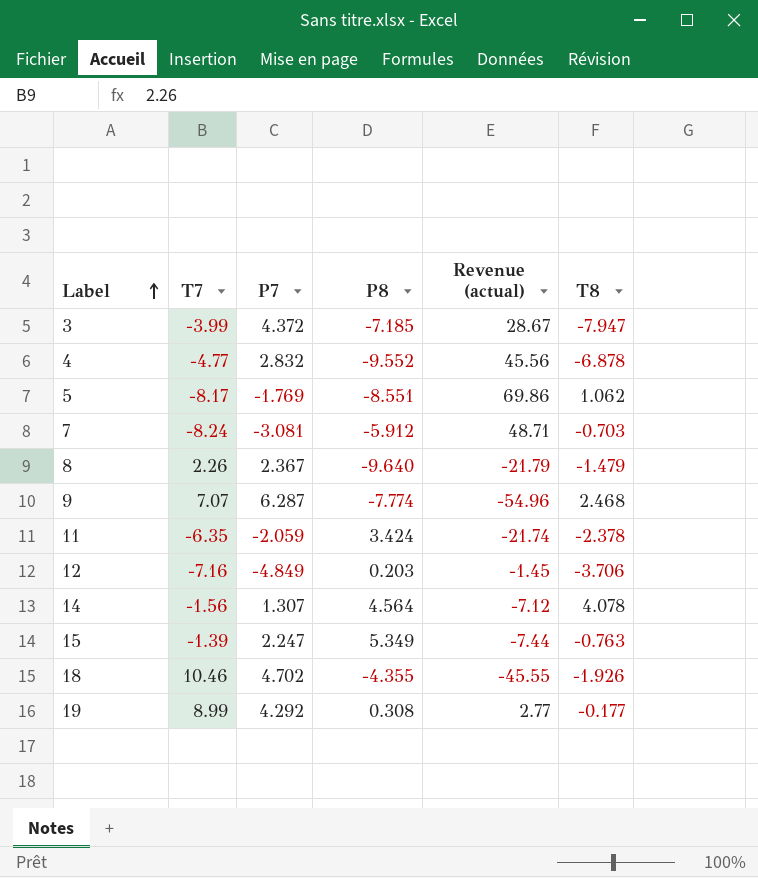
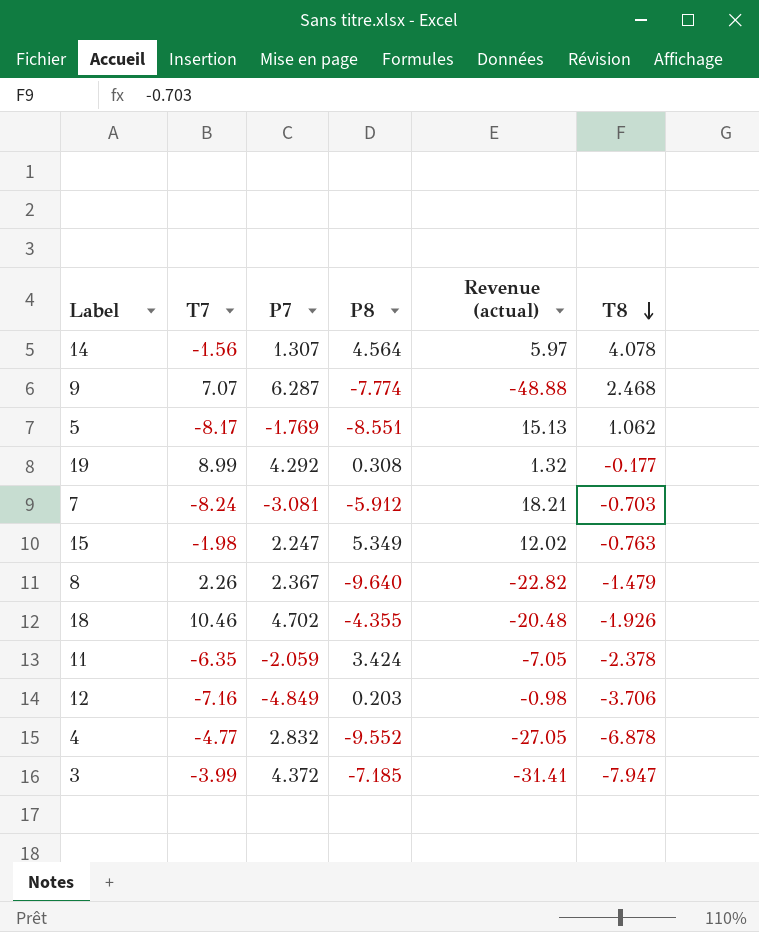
row order: Label ascending -> T8 descending
column Revenue (actual) | formula: [T7] * [P8] -> [P7] * [P8]
15 | T7: -1.39 -> -1.98

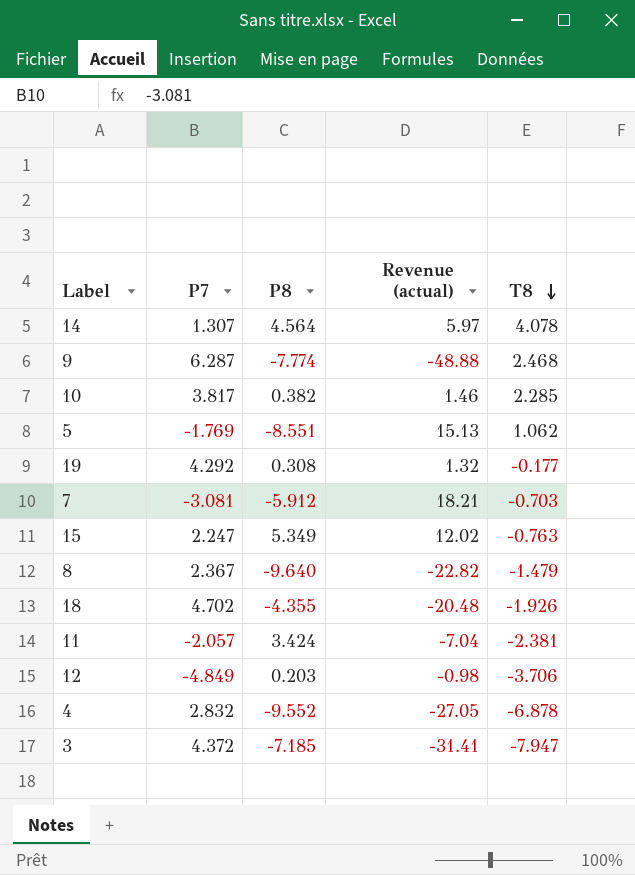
column T7 | position: 2 -> none
row 10: none -> 3.817 | 0.382 | 1.46 | 2.285
11 | P7: -2.059 -> -2.057
11 | Revenue (actual): -7.05 -> -7.04
11 | T8: -2.378 -> -2.381

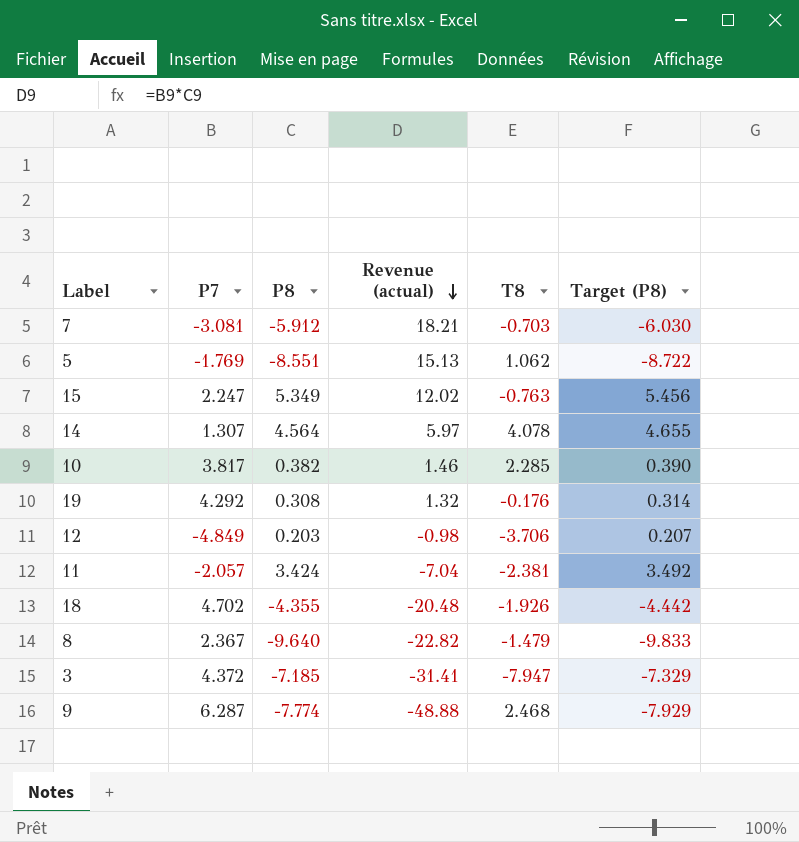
row order: T8 descending -> Revenue (actual) descending
column Target (P8) | formula: none -> [P8] * 1.02
row 4: 2.832 | -9.552 | -27.05 | -6.878 -> none
19 | T8: -0.177 -> -0.176

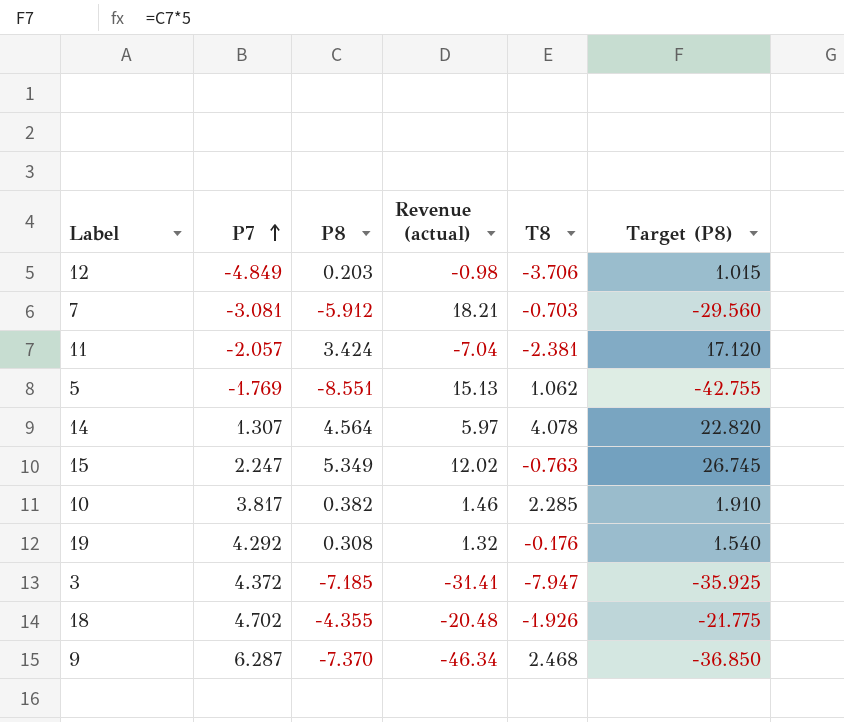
row order: Revenue (actual) descending -> P7 ascending
column Target (P8) | formula: [P8] * 1.02 -> [P8] * 5
row 8: 2.367 | -9.640 | -22.82 | -1.479 | -9.833 -> none
9 | P8: -7.774 -> -7.370
9 | Revenue (actual): -48.88 -> -46.34

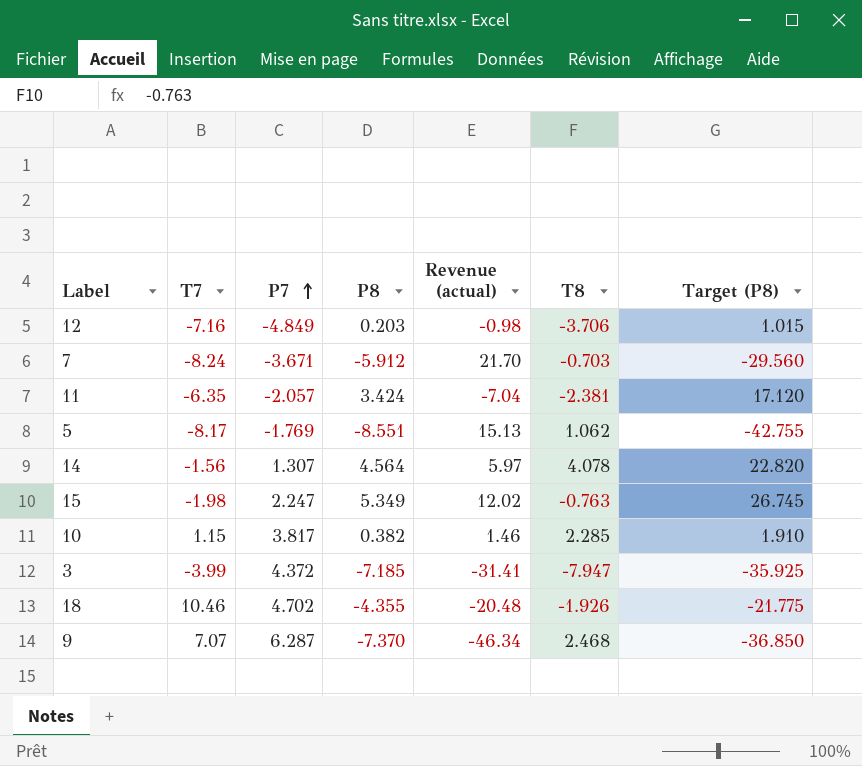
column T7 | position: none -> 2
row 19: 4.292 | 0.308 | 1.32 | -0.176 | 1.540 -> none
7 | P7: -3.081 -> -3.671
7 | Revenue (actual): 18.21 -> 21.70

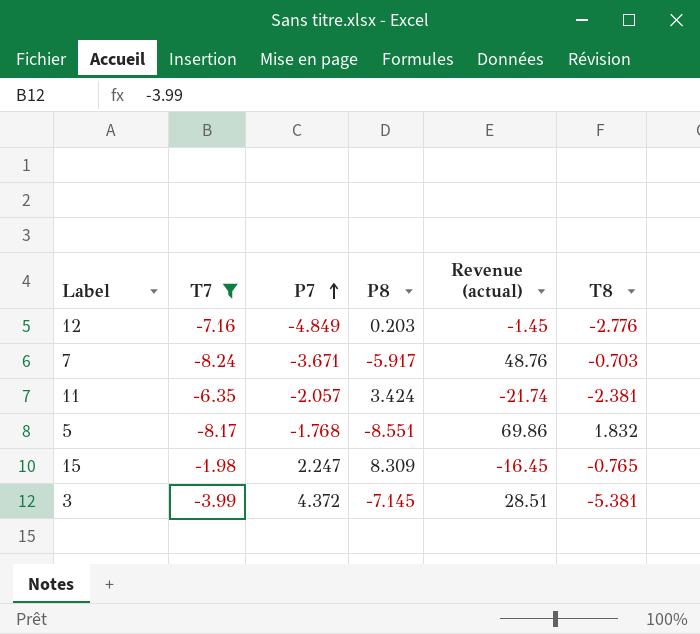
filter: none -> T7 <= -1.98
column Target (P8) | formula: [P8] * 5 -> none
column Revenue (actual) | formula: [P7] * [P8] -> [T7] * [P8]
12 | T8: -3.706 -> -2.776
7 | P8: -5.912 -> -5.917
5 | P7: -1.769 -> -1.768
5 | T8: 1.062 -> 1.832
15 | P8: 5.349 -> 8.309
15 | T8: -0.763 -> -0.765
3 | P8: -7.185 -> -7.145
3 | T8: -7.947 -> -5.381

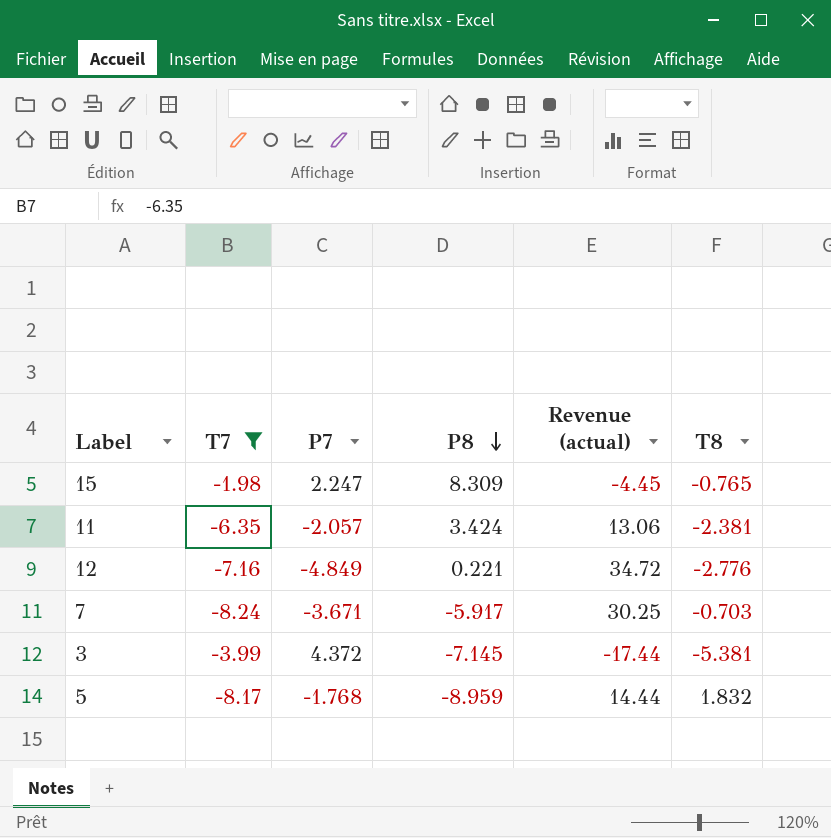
row order: P7 ascending -> P8 descending
column Revenue (actual) | formula: [T7] * [P8] -> [T7] * [P7]
12 | P8: 0.203 -> 0.221
5 | P8: -8.551 -> -8.959

